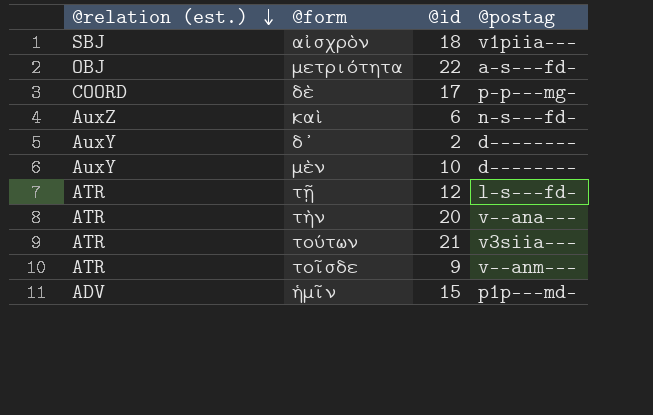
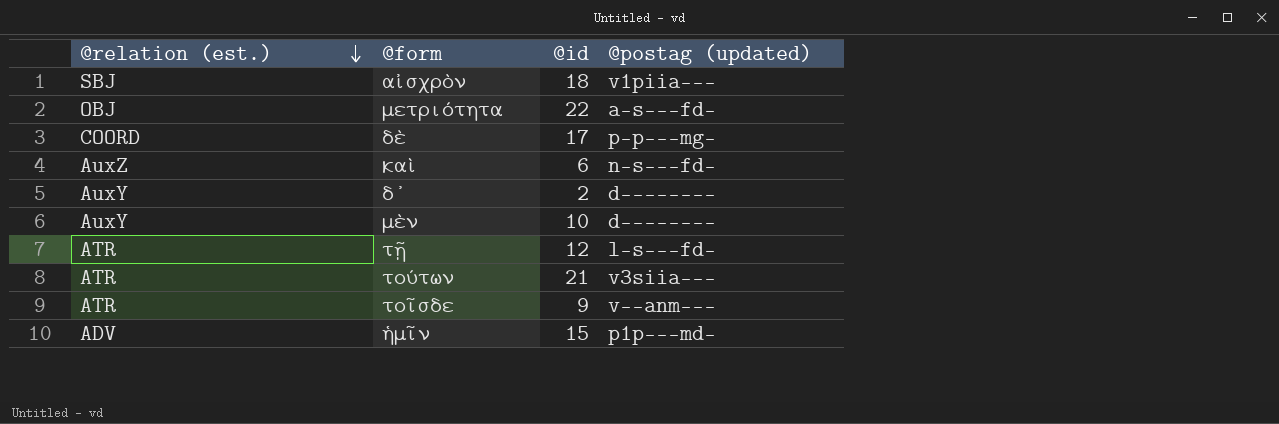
column name: @postag -> @postag (updated)
row τὴν: ATR | 20 | v--ana--- -> none

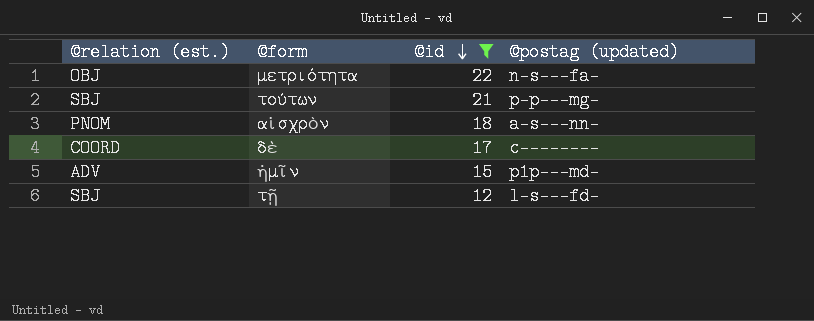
filter: none -> @id >= 12
row order: @relation (est.) descending -> @id descending
μετριότητα | @postag (updated): a-s---fd- -> n-s---fa-
τούτων | @relation (est.): ATR -> SBJ
τούτων | @postag (updated): v3siia--- -> p-p---mg-
αἰσχρὸν | @relation (est.): SBJ -> PNOM
αἰσχρὸν | @postag (updated): v1piia--- -> a-s---nn-
δὲ | @postag (updated): p-p---mg- -> c--------
τῇ | @relation (est.): ATR -> SBJ

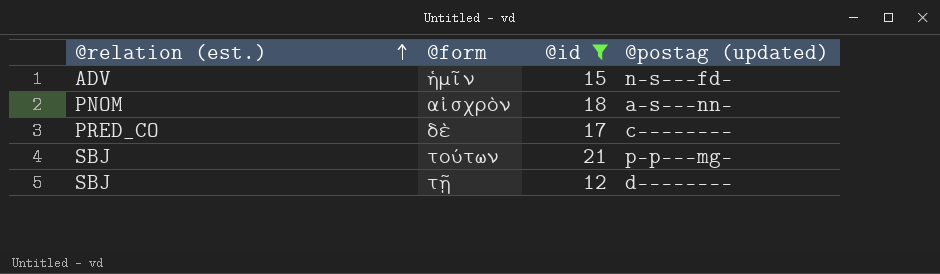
row order: @id descending -> @relation (est.) ascending
row μετριότητα: OBJ | 22 | n-s---fa- -> none
ἡμῖν | @postag (updated): p1p---md- -> n-s---fd-
δὲ | @relation (est.): COORD -> PRED_CO
τῇ | @postag (updated): l-s---fd- -> d--------

